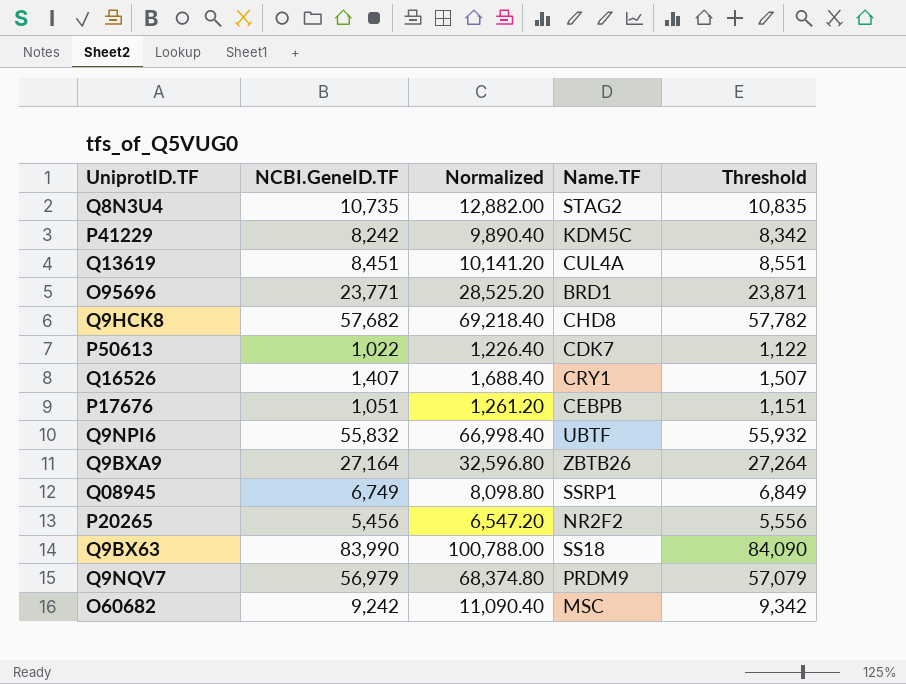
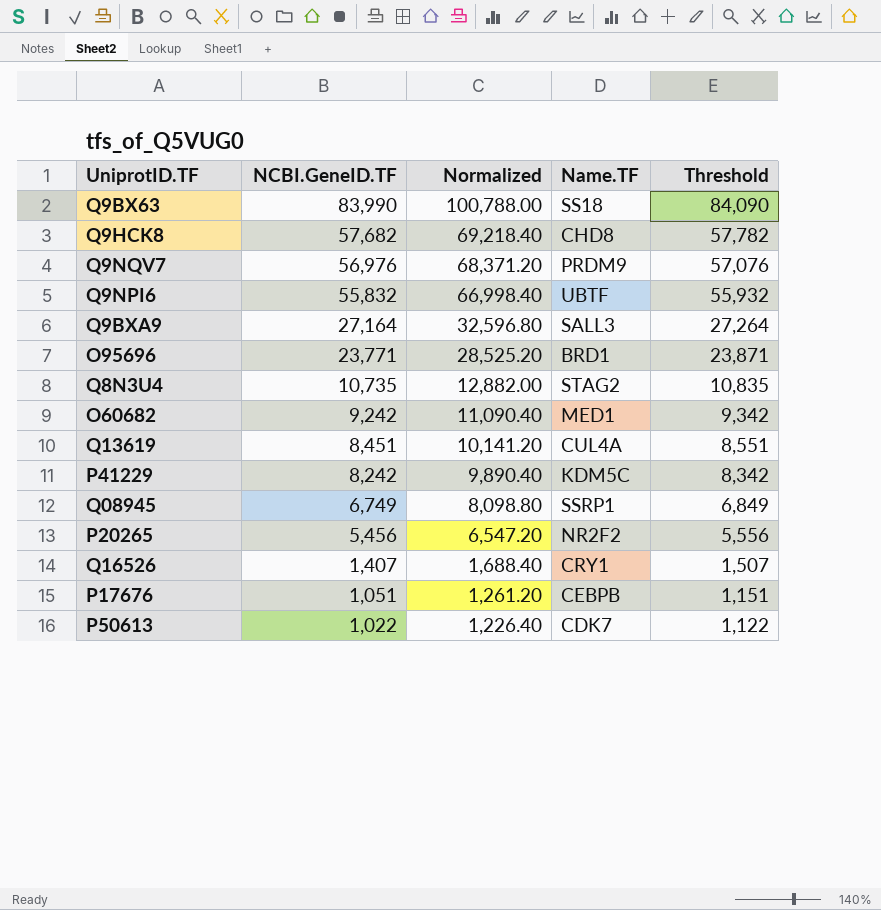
row order: none -> NCBI.GeneID.TF descending
Q9NQV7 | NCBI.GeneID.TF: 56,979 -> 56,976
Q9NQV7 | Normalized: 68,374.80 -> 68,371.20
Q9NQV7 | Threshold: 57,079 -> 57,076
Q9BXA9 | Name.TF: ZBTB26 -> SALL3
O60682 | Name.TF: MSC -> MED1

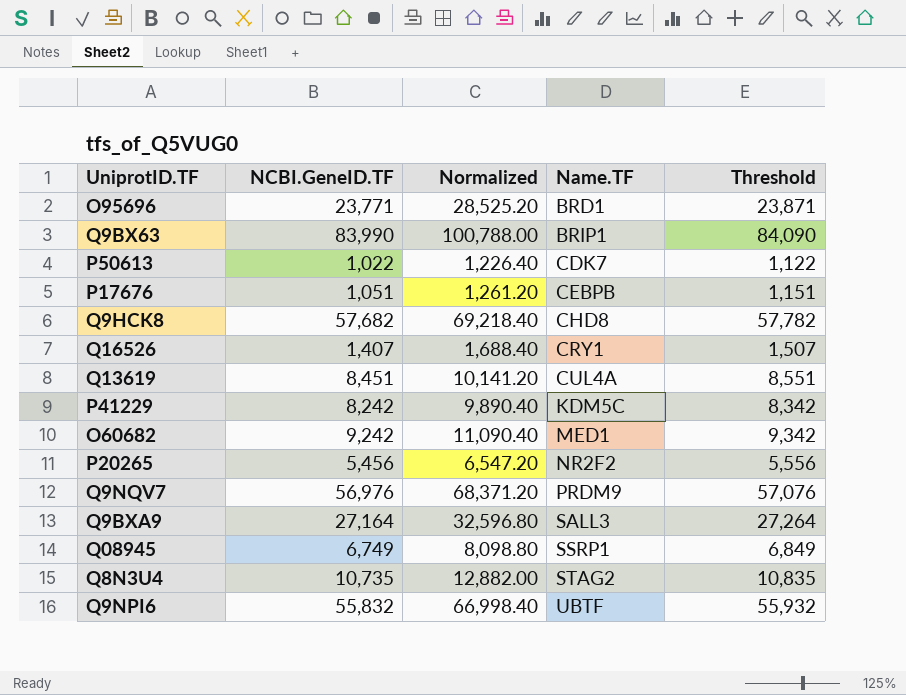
row order: NCBI.GeneID.TF descending -> Name.TF ascending
Q9BX63 | Name.TF: SS18 -> BRIP1

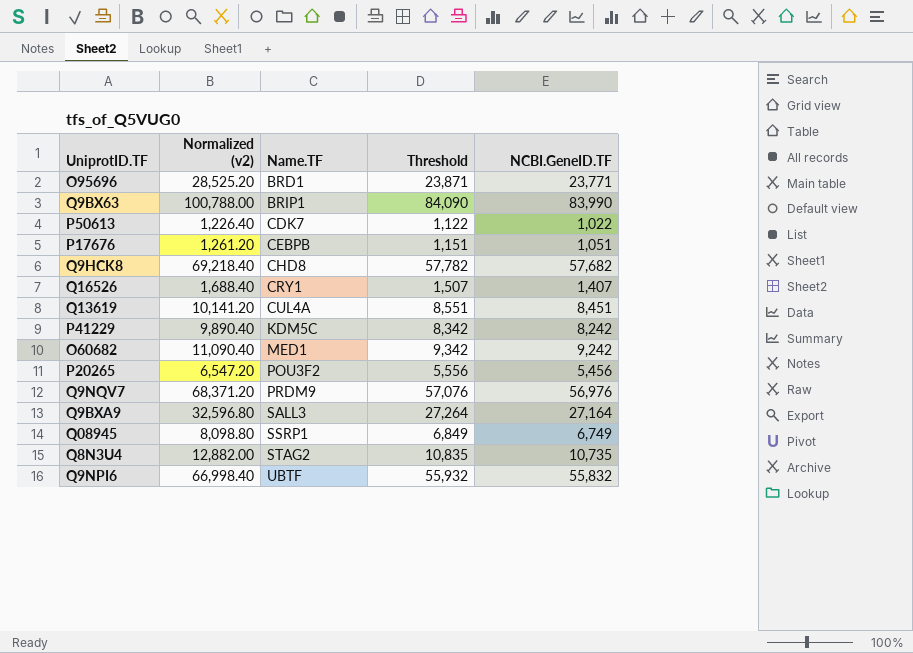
column name: Normalized -> Normalized (v2)
column NCBI.GeneID.TF | position: 2 -> 5
P20265 | Name.TF: NR2F2 -> POU3F2

